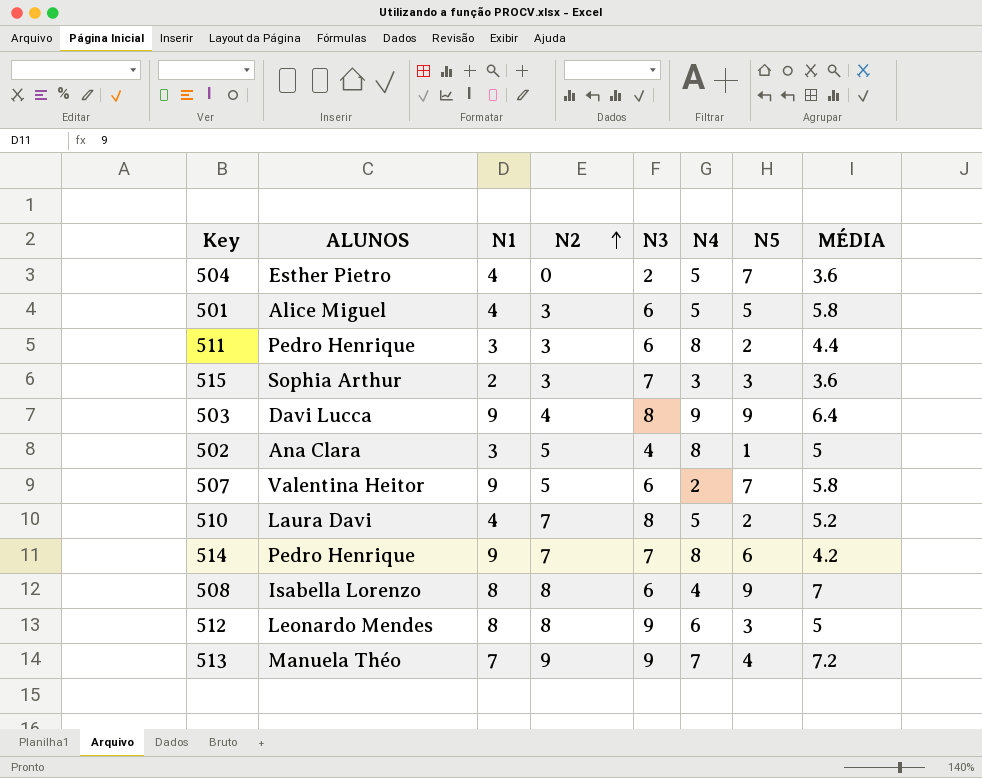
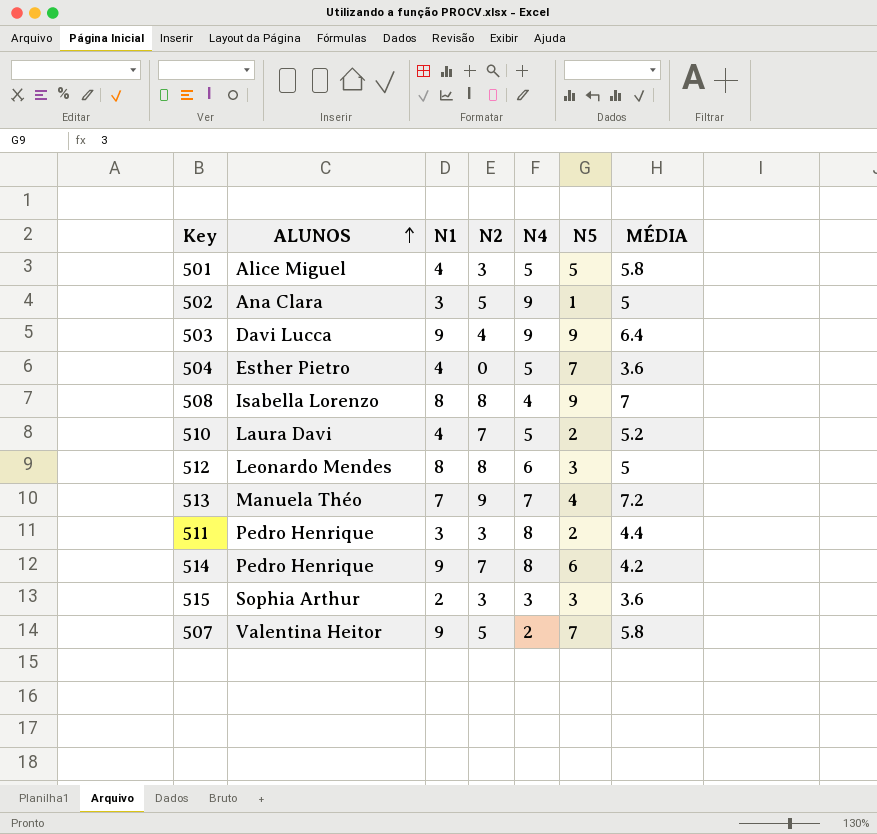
row order: N2 ascending -> ALUNOS ascending
column N3 | position: 5 -> none
502 | N4: 8 -> 9

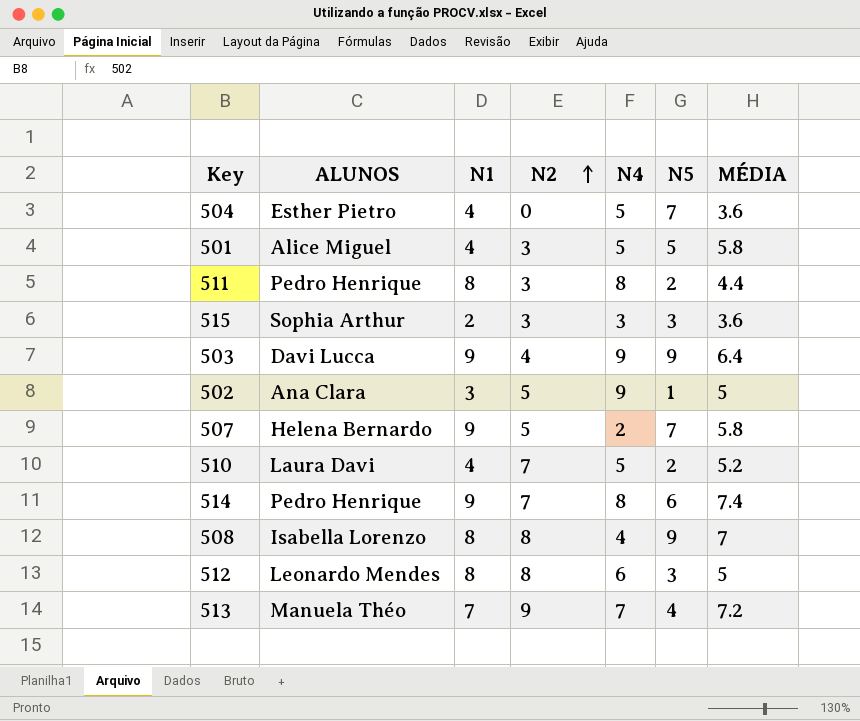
row order: ALUNOS ascending -> N2 ascending
511 | N1: 3 -> 8
507 | ALUNOS: Valentina Heitor -> Helena Bernardo
514 | MÉDIA: 4.2 -> 7.4

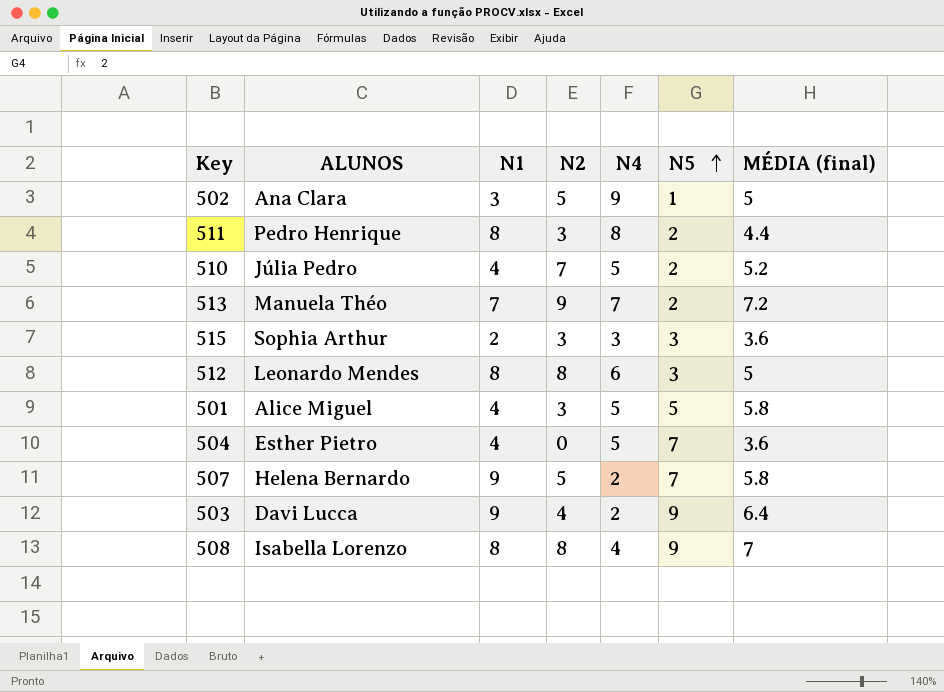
row order: N2 ascending -> N5 ascending
column name: MÉDIA -> MÉDIA (final)
row 514: Pedro Henrique | 9 | 7 | 8 | 6 | 7.4 -> none
510 | ALUNOS: Laura Davi -> Júlia Pedro
513 | N5: 4 -> 2
503 | N4: 9 -> 2

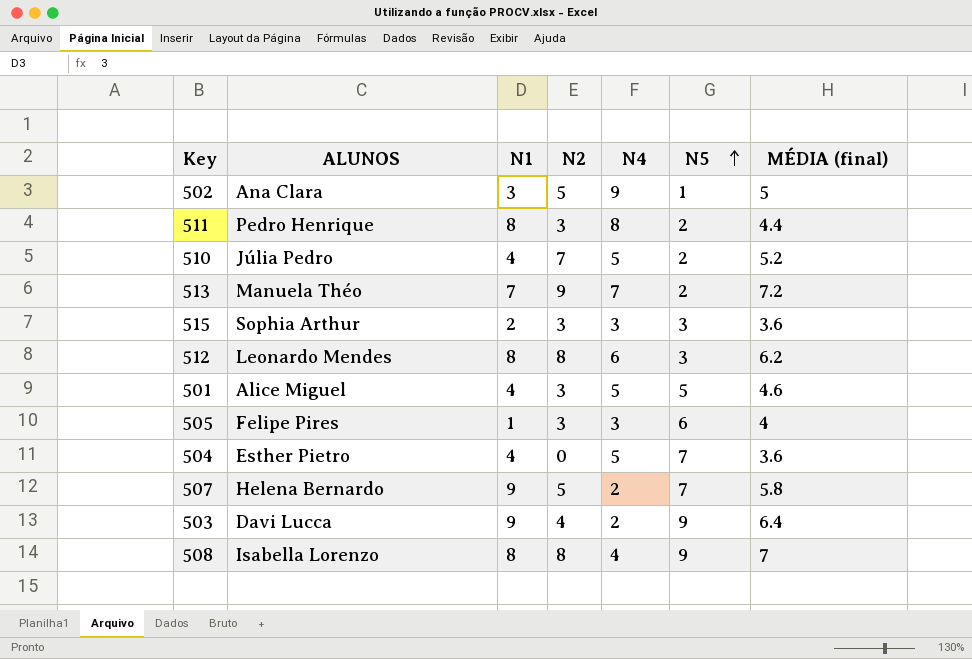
512 | MÉDIA (final): 5 -> 6.2
501 | MÉDIA (final): 5.8 -> 4.6
row 505: none -> Felipe Pires | 1 | 3 | 3 | 6 | 4

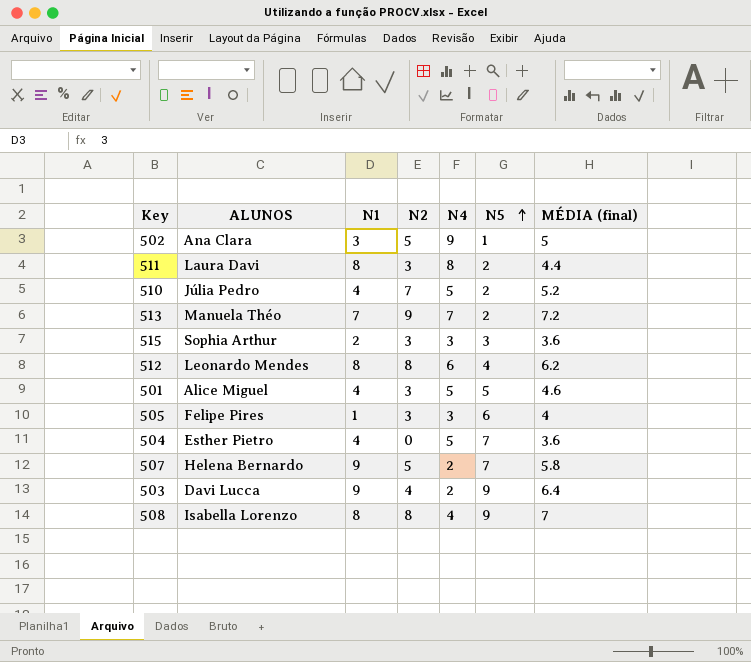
511 | ALUNOS: Pedro Henrique -> Laura Davi
512 | N5: 3 -> 4

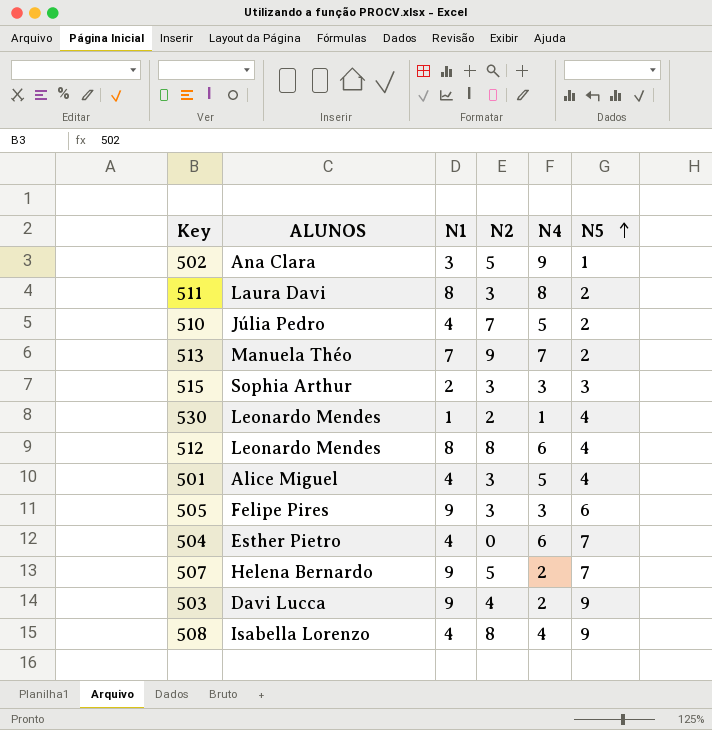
column MÉDIA (final) | position: 7 -> none
row 530: none -> Leonardo Mendes | 1 | 2 | 1 | 4
501 | N5: 5 -> 4
505 | N1: 1 -> 9
504 | N4: 5 -> 6
508 | N1: 8 -> 4

